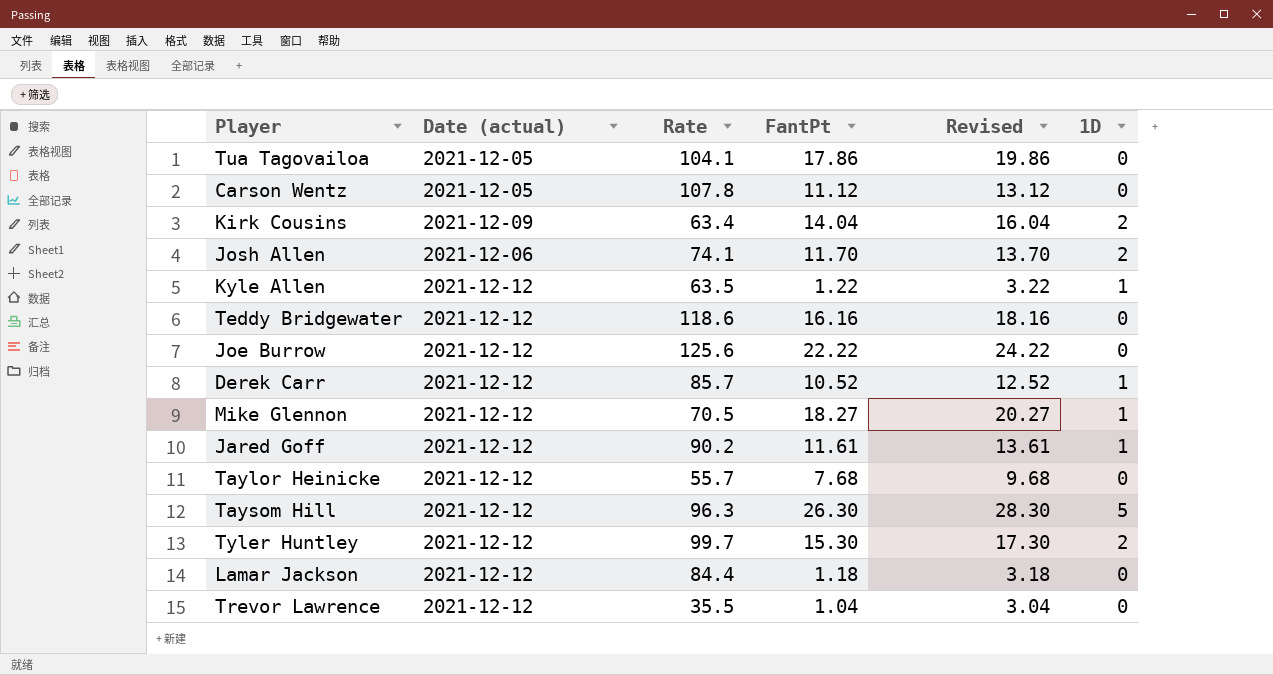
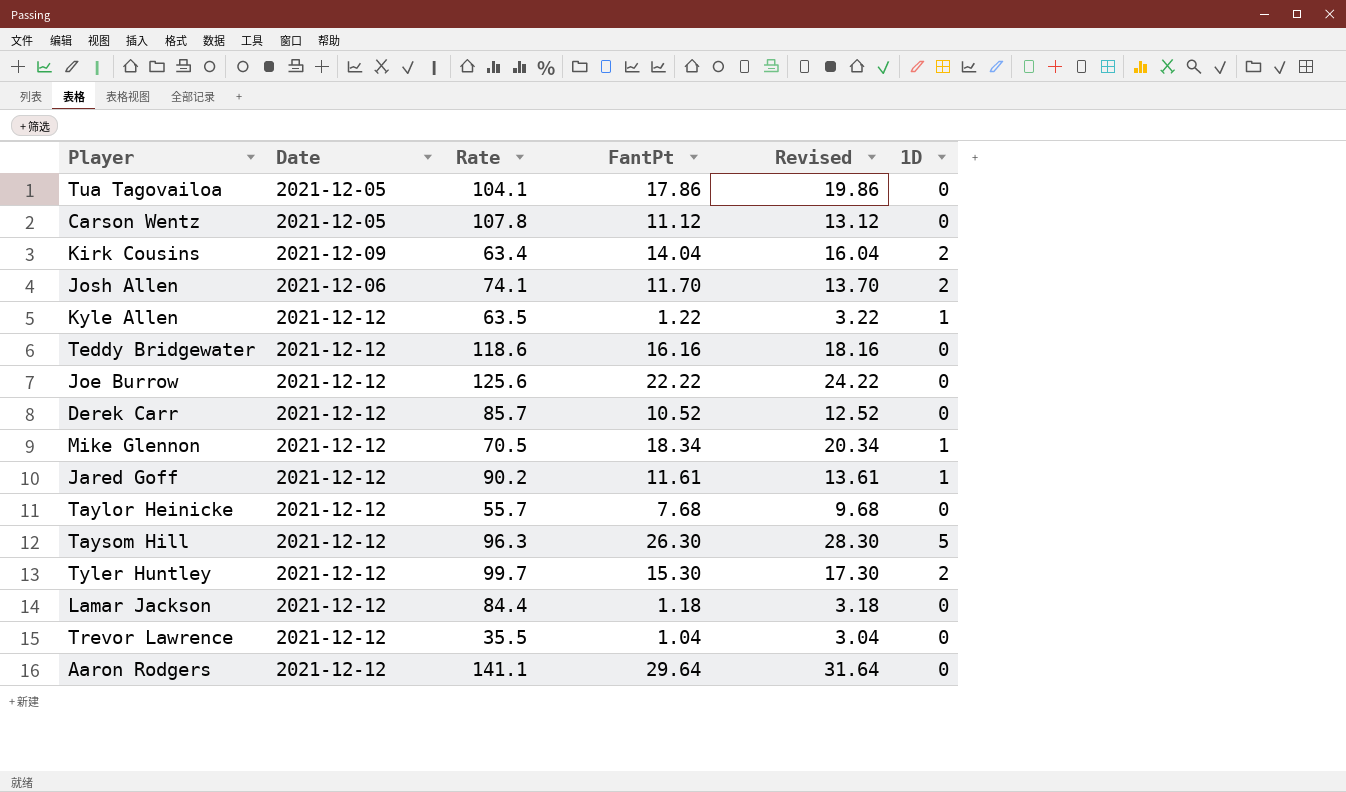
column name: Date (actual) -> Date
Derek Carr | 1D: 1 -> 0
Mike Glennon | FantPt: 18.27 -> 18.34
Mike Glennon | Revised: 20.27 -> 20.34
row Aaron Rodgers: none -> 2021-12-12 | 141.1 | 29.64 | 31.64 | 0

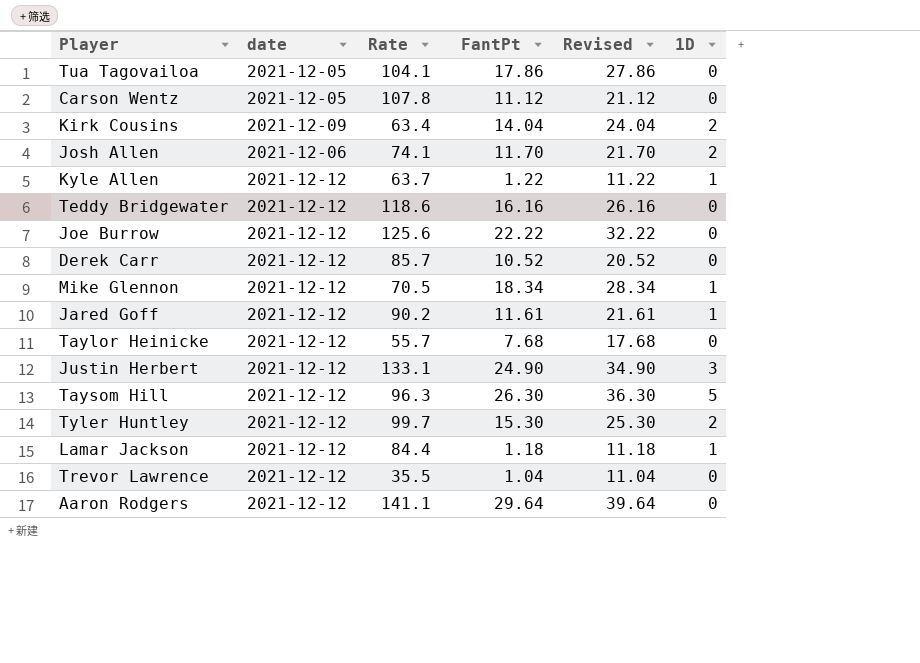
column name: Date -> date
column Revised | formula: [FantPt] + 2 -> [FantPt] + 10
Kyle Allen | Rate: 63.5 -> 63.7
row Justin Herbert: none -> 2021-12-12 | 133.1 | 24.90 | 34.90 | 3
Lamar Jackson | 1D: 0 -> 1

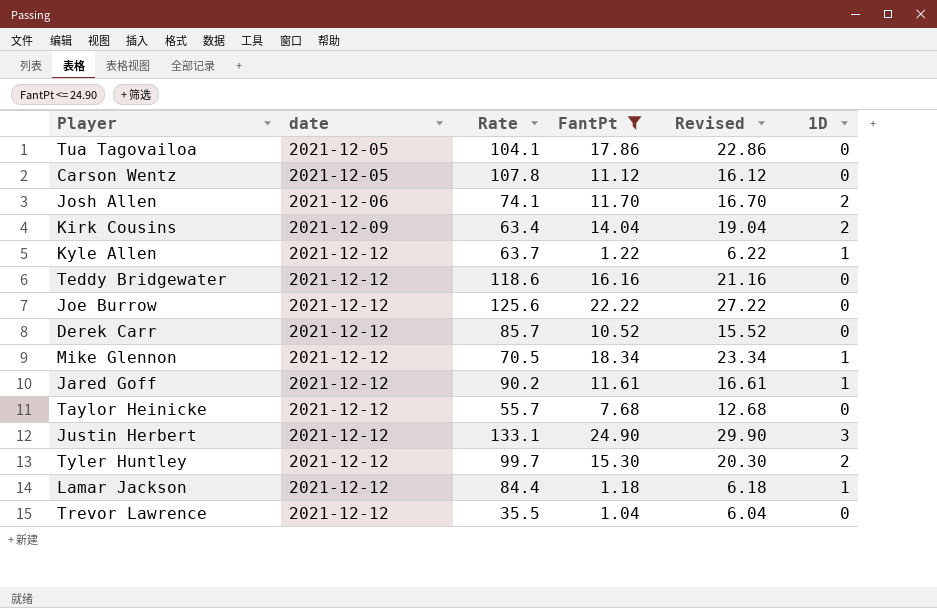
filter: none -> FantPt <= 24.90
row order: none -> date ascending
column Revised | formula: [FantPt] + 10 -> [FantPt] + 5

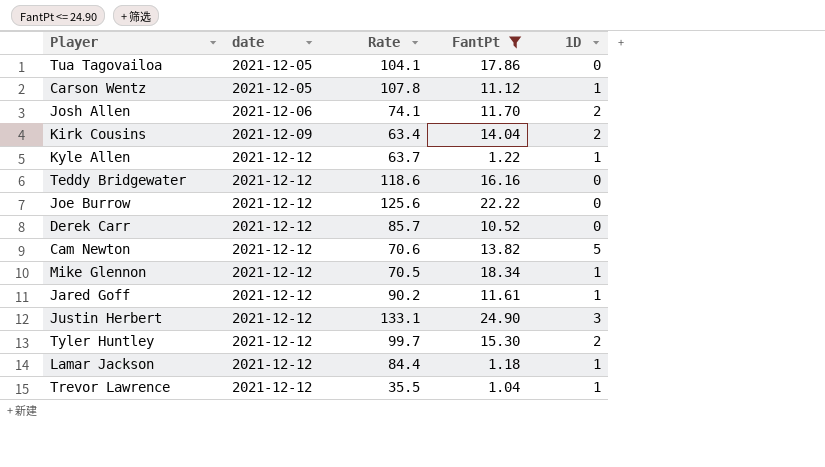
column Revised | formula: [FantPt] + 5 -> none
row Taylor Heinicke: 2021-12-12 | 55.7 | 7.68 | 12.68 | 0 -> none
Carson Wentz | 1D: 0 -> 1
row Cam Newton: none -> 2021-12-12 | 70.6 | 13.82 | 5
Trevor Lawrence | 1D: 0 -> 1

